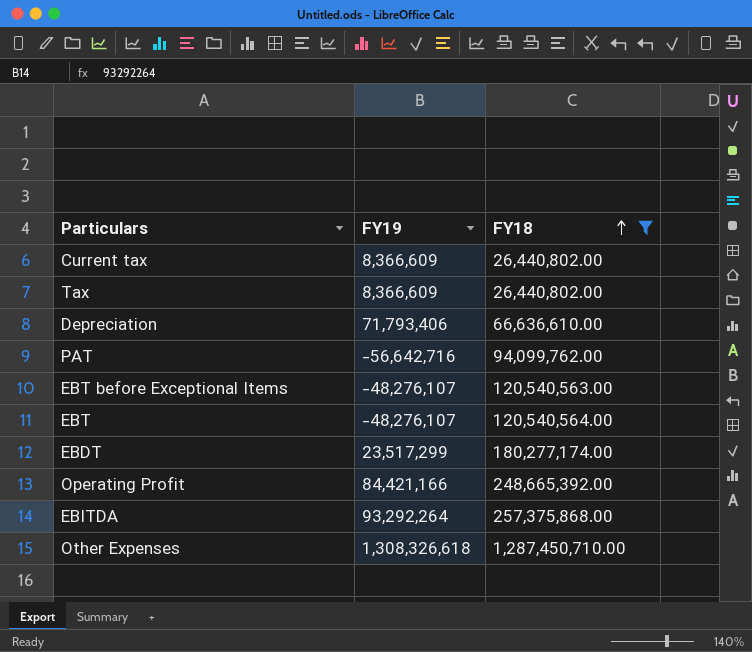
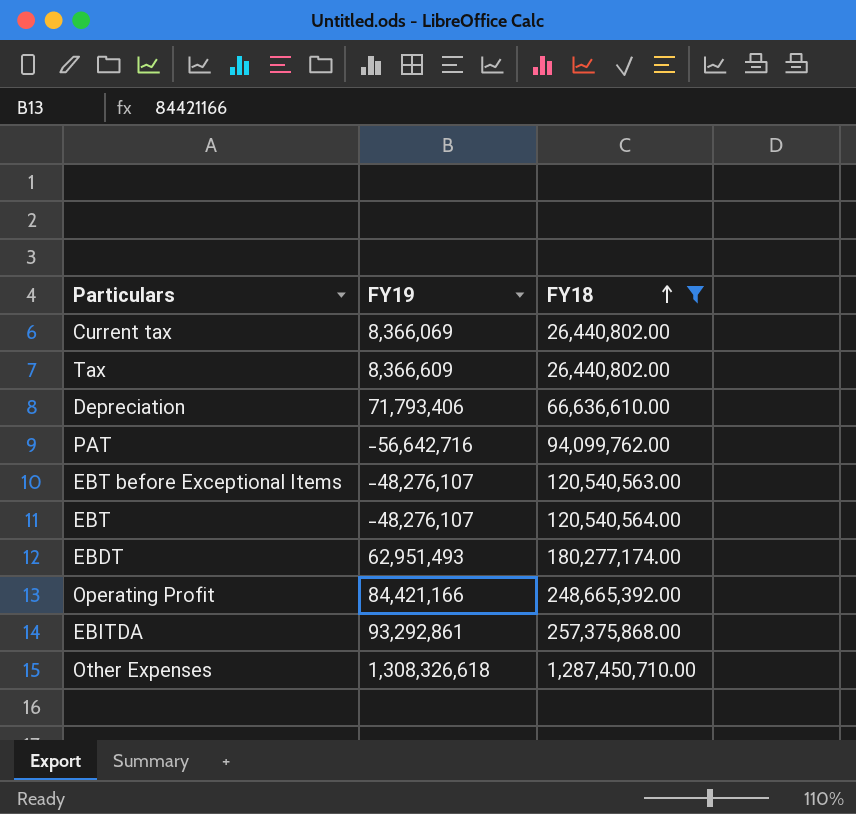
Current tax | FY19: 8,366,609 -> 8,366,069
EBDT | FY19: 23,517,299 -> 62,951,493
EBITDA | FY19: 93,292,264 -> 93,292,861

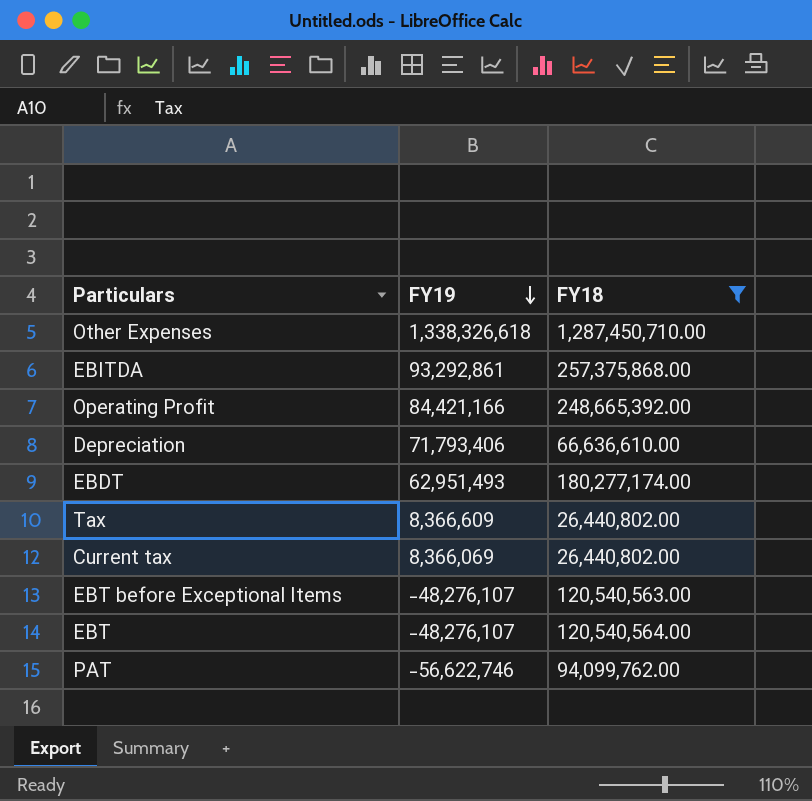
row order: FY18 ascending -> FY19 descending
Other Expenses | FY19: 1,308,326,618 -> 1,338,326,618
PAT | FY19: -56,642,716 -> -56,622,746

